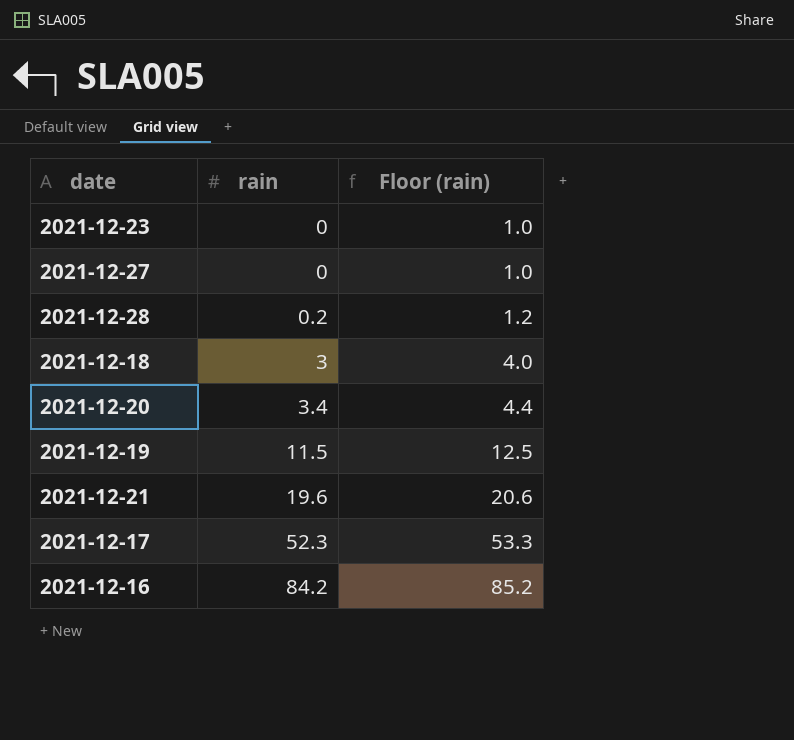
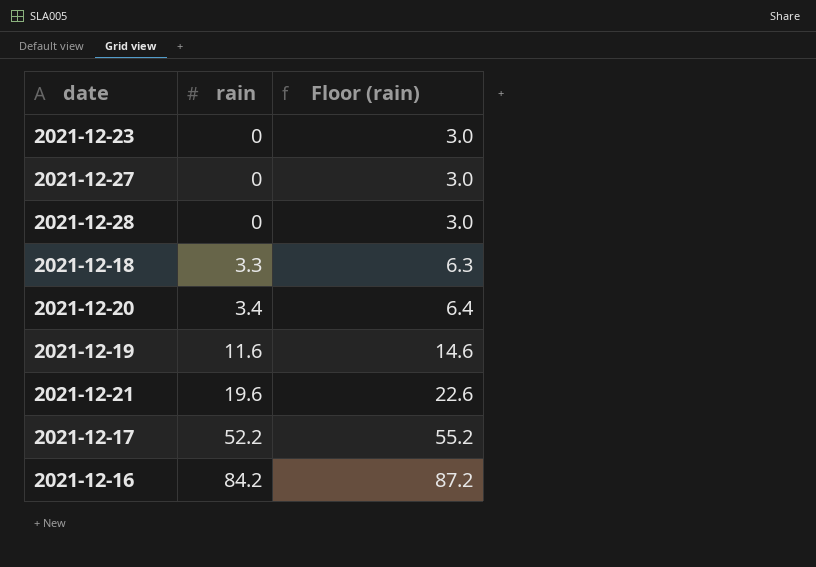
column Floor (rain) | formula: [rain] + 1 -> [rain] + 3
2021-12-28 | rain: 0.2 -> 0
2021-12-18 | rain: 3 -> 3.3
2021-12-19 | rain: 11.5 -> 11.6
2021-12-17 | rain: 52.3 -> 52.2

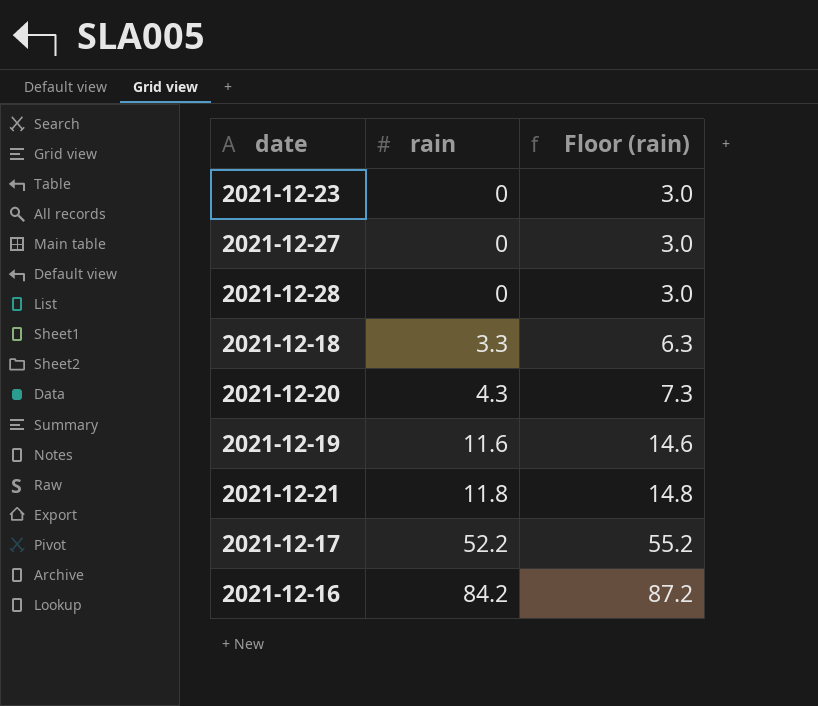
2021-12-20 | rain: 3.4 -> 4.3
2021-12-20 | Floor (rain): 6.4 -> 7.3
2021-12-21 | rain: 19.6 -> 11.8
2021-12-21 | Floor (rain): 22.6 -> 14.8

